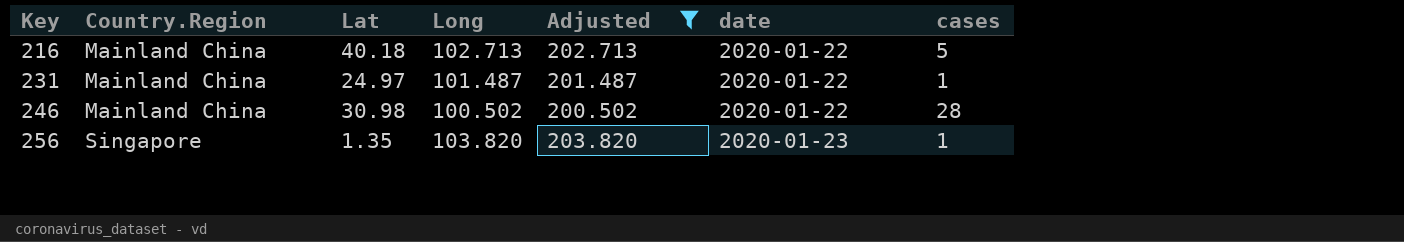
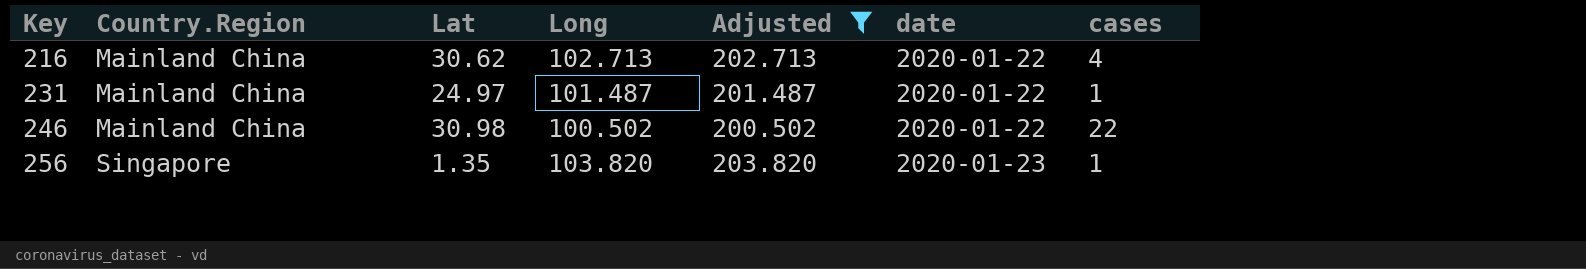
216 | Lat: 40.18 -> 30.62
216 | cases: 5 -> 4
246 | cases: 28 -> 22

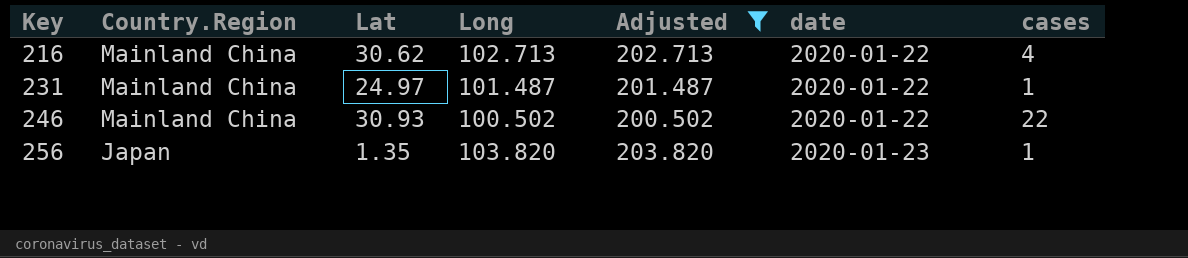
246 | Lat: 30.98 -> 30.93
256 | Country.Region: Singapore -> Japan

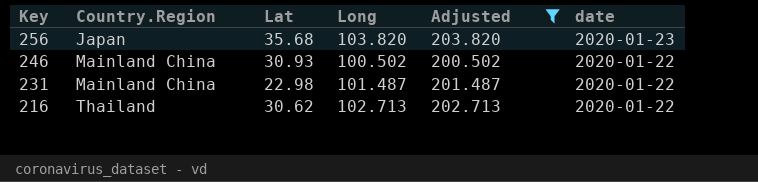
row order: Key ascending -> Key descending
column cases | position: 7 -> none
256 | Lat: 1.35 -> 35.68
231 | Lat: 24.97 -> 22.98
216 | Country.Region: Mainland China -> Thailand

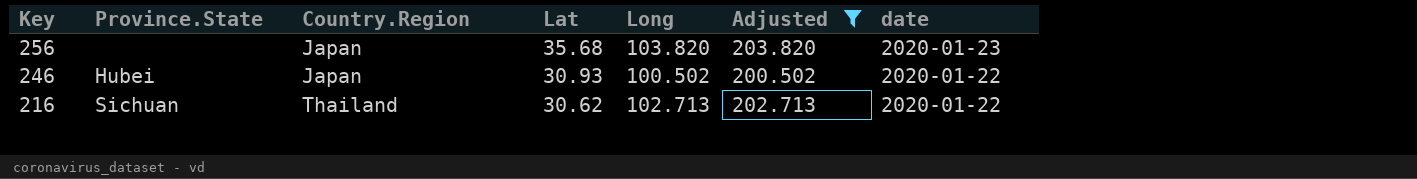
column Province.State | position: none -> 2
row 231: Mainland China | 22.98 | 101.487 | 201.487 | 2020-01-22 -> none
246 | Country.Region: Mainland China -> Japan

